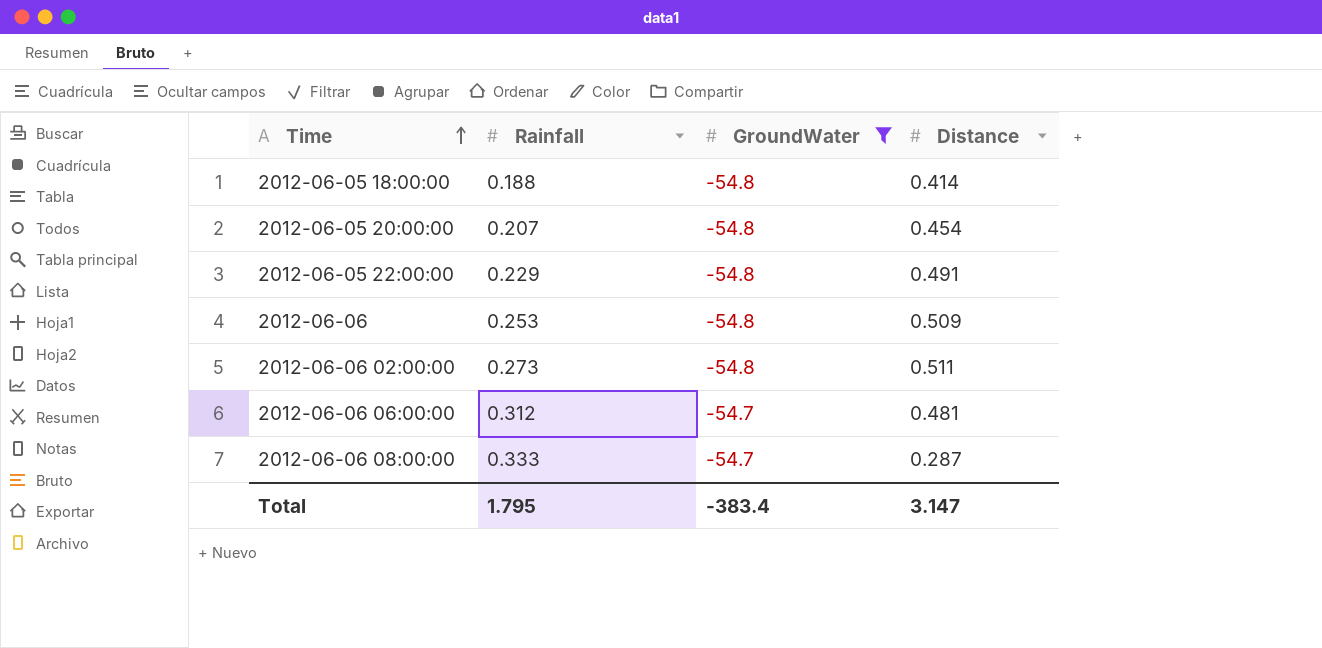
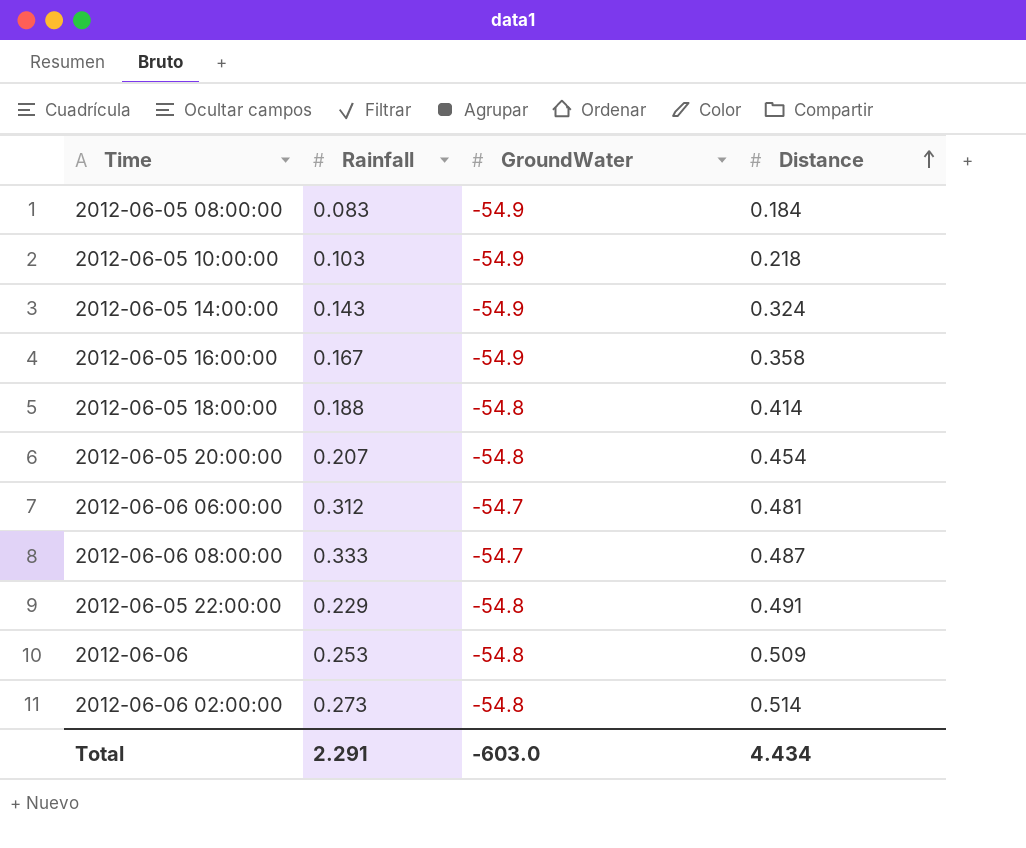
filter: GroundWater != -54.9 -> none
row order: Time ascending -> Distance ascending
2012-06-06 08:00:00 | Distance: 0.287 -> 0.487
2012-06-06 02:00:00 | Distance: 0.511 -> 0.514
Total | Rainfall: 1.795 -> 2.291
Total | GroundWater: -383.4 -> -603.0
Total | Distance: 3.147 -> 4.434

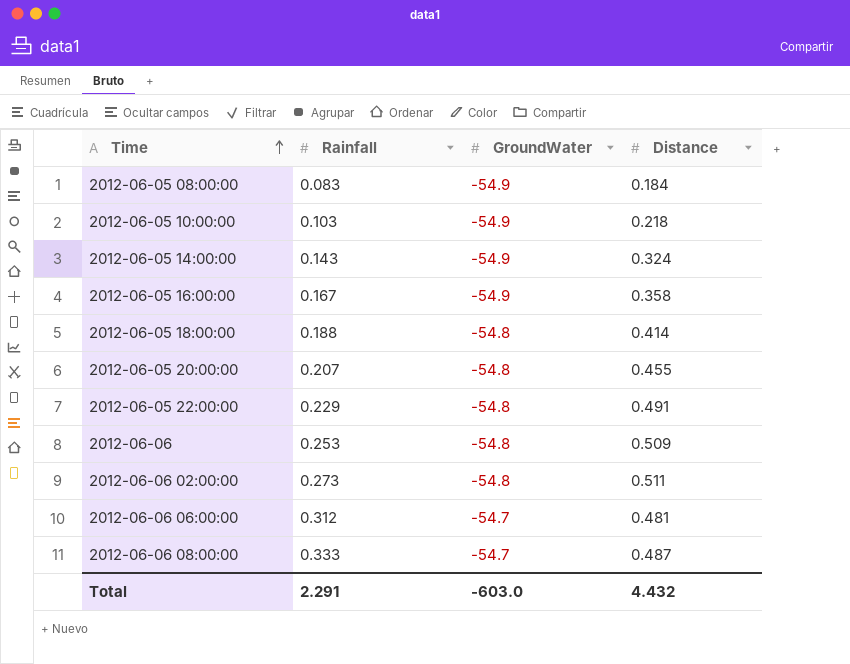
row order: Distance ascending -> Time ascending
2012-06-05 20:00:00 | Distance: 0.454 -> 0.455
2012-06-06 02:00:00 | Distance: 0.514 -> 0.511
Total | Distance: 4.434 -> 4.432

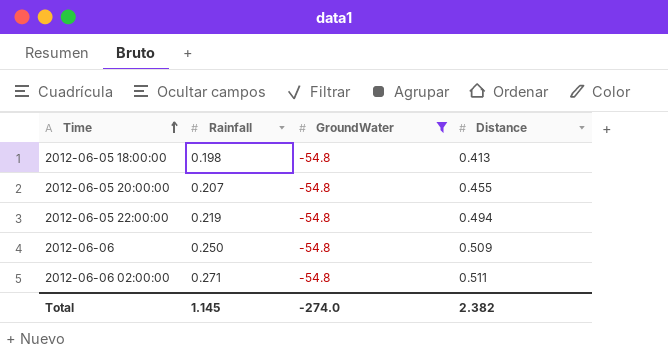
filter: none -> GroundWater = -54.8
2012-06-05 18:00:00 | Rainfall: 0.188 -> 0.198
2012-06-05 18:00:00 | Distance: 0.414 -> 0.413
2012-06-05 22:00:00 | Rainfall: 0.229 -> 0.219
2012-06-05 22:00:00 | Distance: 0.491 -> 0.494
2012-06-06 | Rainfall: 0.253 -> 0.250
2012-06-06 02:00:00 | Rainfall: 0.273 -> 0.271
Total | Rainfall: 2.291 -> 1.145
Total | GroundWater: -603.0 -> -274.0
Total | Distance: 4.432 -> 2.382

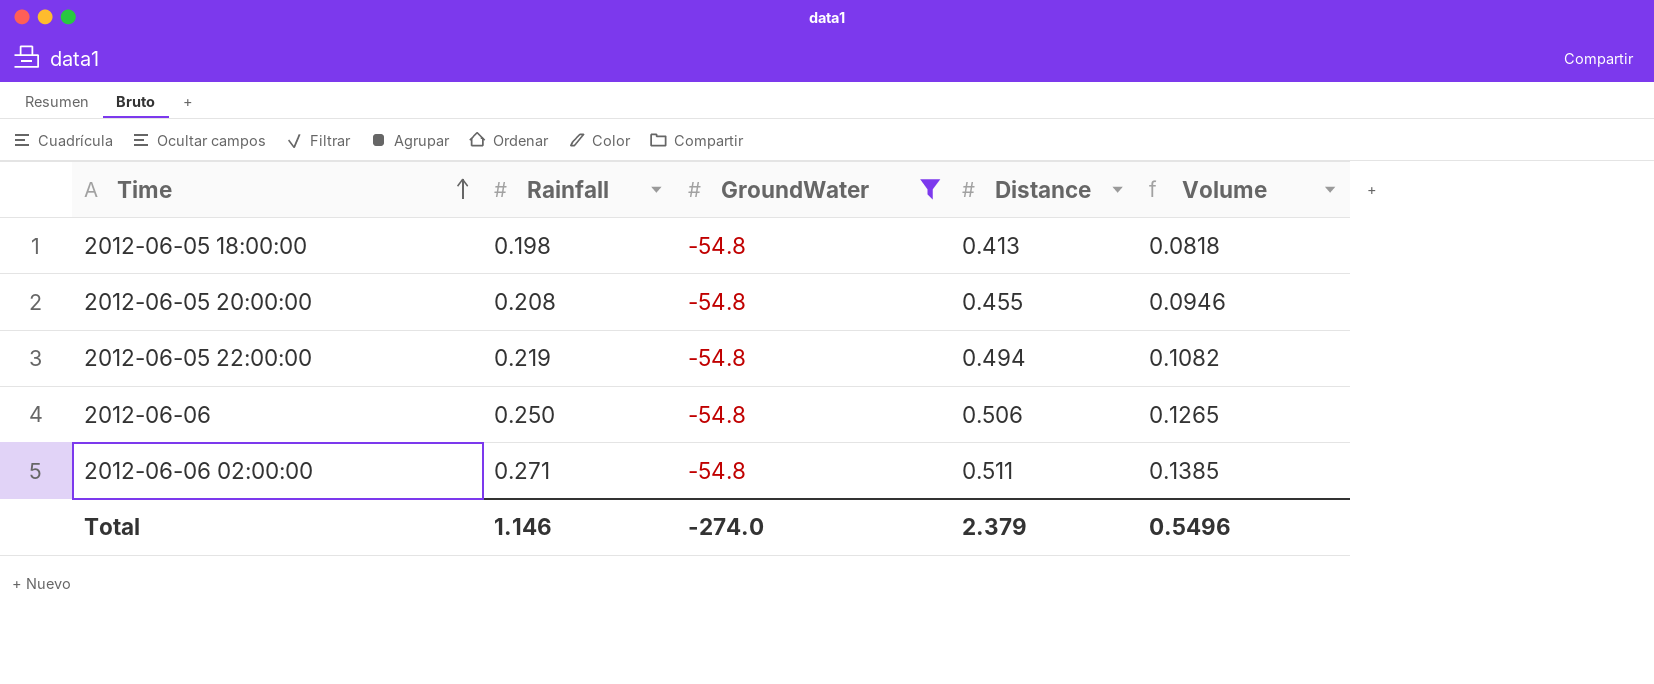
column Volume | formula: none -> [Rainfall] * [Distance]
2012-06-05 20:00:00 | Rainfall: 0.207 -> 0.208
2012-06-06 | Distance: 0.509 -> 0.506
Total | Rainfall: 1.145 -> 1.146
Total | Distance: 2.382 -> 2.379

